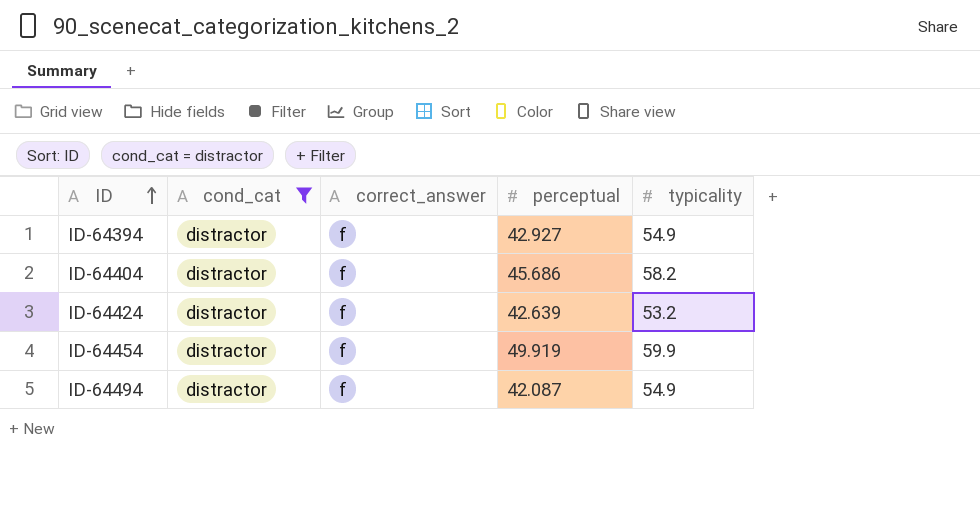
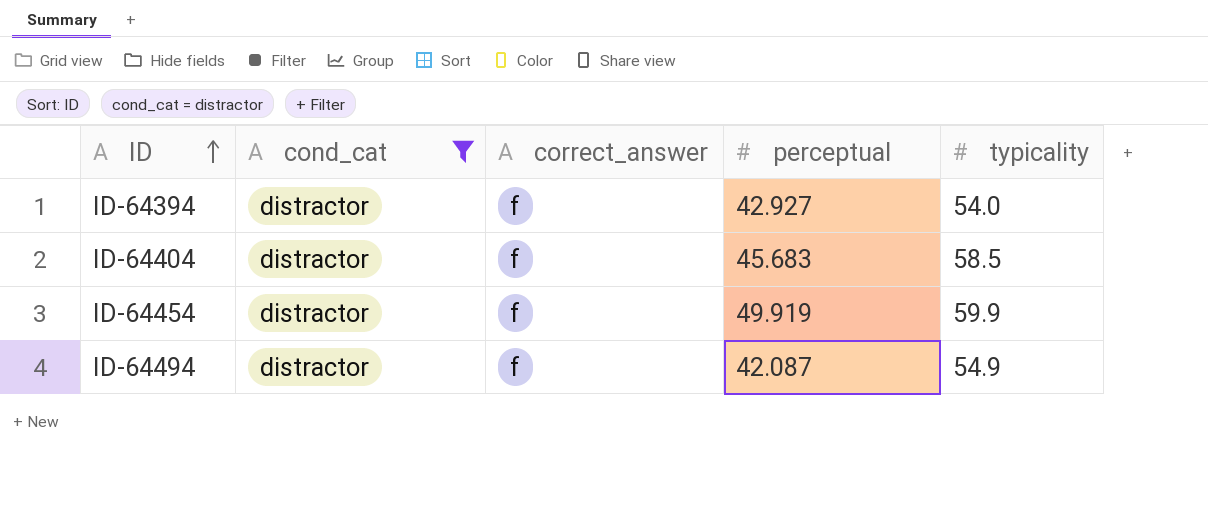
row ID-64424: distractor | f | 42.639 | 53.2 -> none
ID-64394 | typicality: 54.9 -> 54.0
ID-64404 | perceptual: 45.686 -> 45.683
ID-64404 | typicality: 58.2 -> 58.5

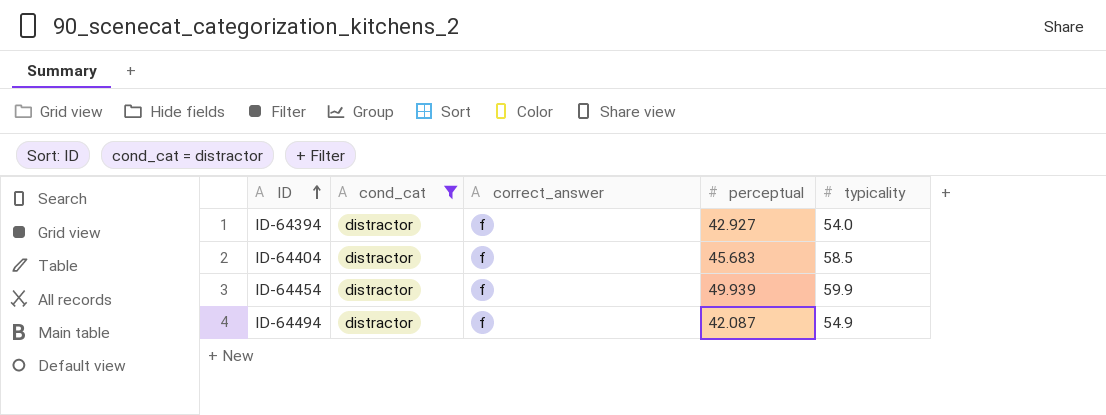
ID-64454 | perceptual: 49.919 -> 49.939

